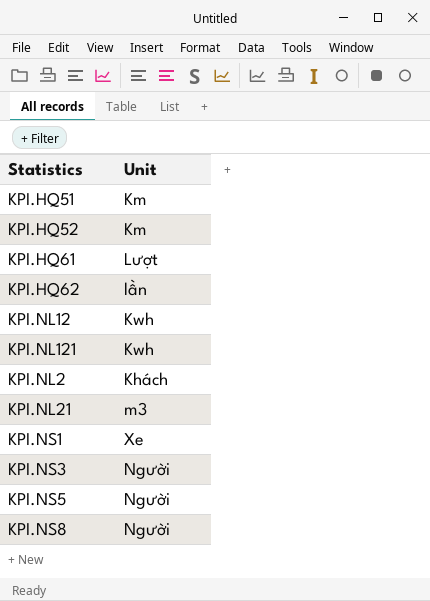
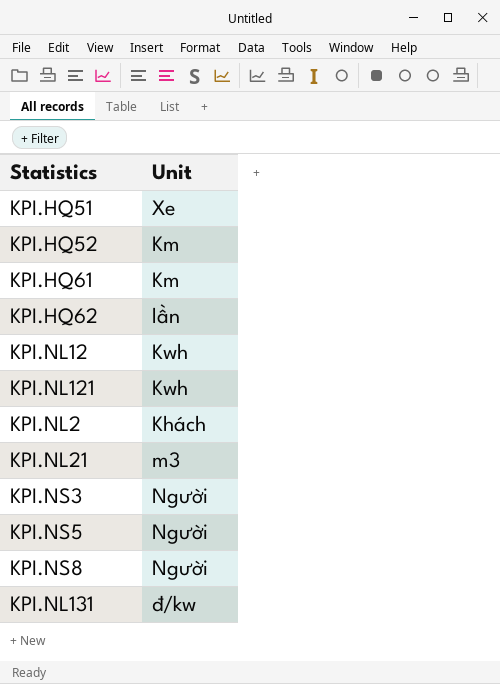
row KPI.NS1: Xe -> none
KPI.HQ51 | Unit: Km -> Xe
KPI.HQ61 | Unit: Lượt -> Km
row KPI.NL131: none -> đ/kw

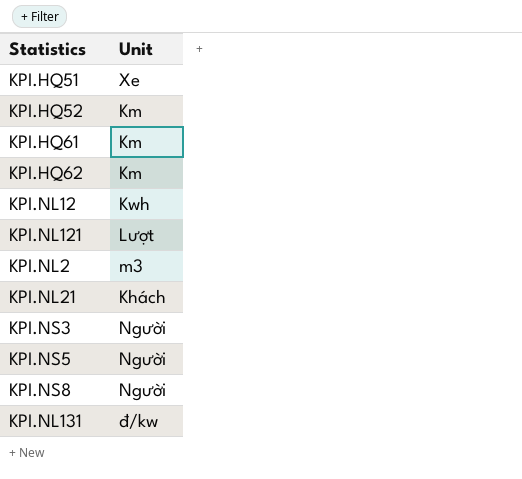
KPI.HQ62 | Unit: lần -> Km
KPI.NL121 | Unit: Kwh -> Lượt
KPI.NL2 | Unit: Khách -> m3
KPI.NL21 | Unit: m3 -> Khách

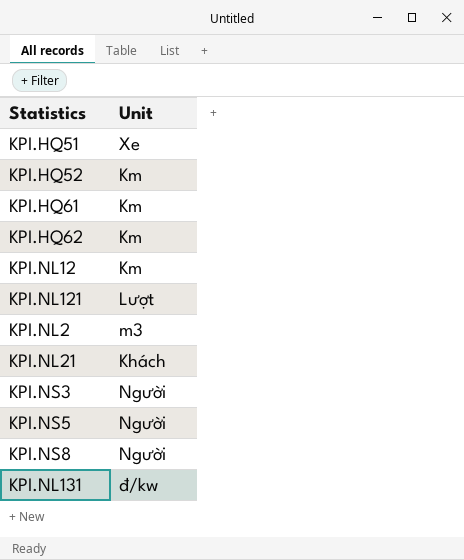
KPI.NL12 | Unit: Kwh -> Km

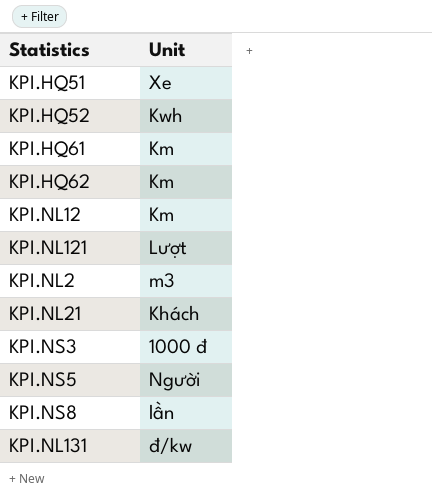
KPI.HQ52 | Unit: Km -> Kwh
KPI.NS3 | Unit: Người -> 1000 đ
KPI.NS8 | Unit: Người -> lần

